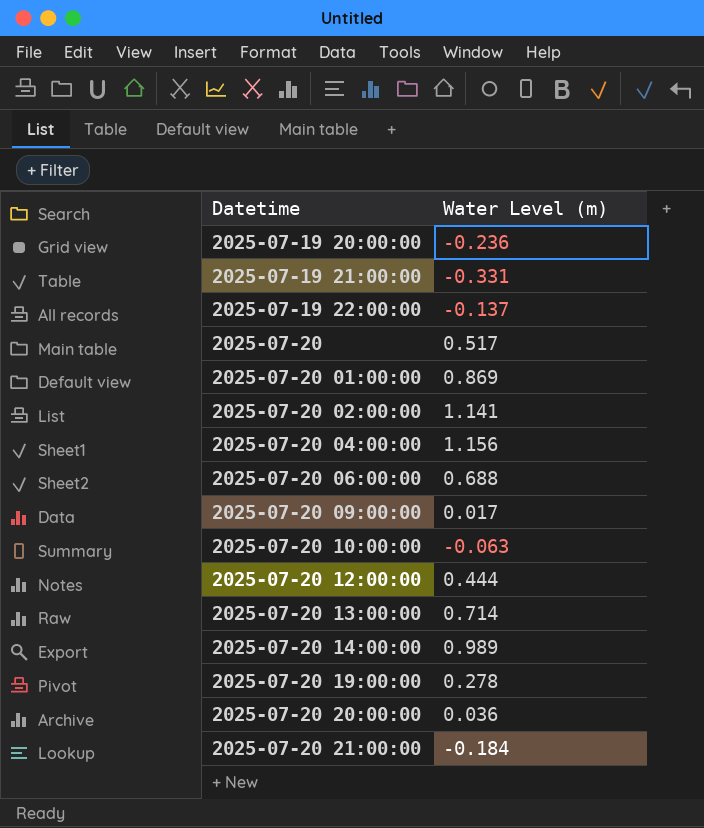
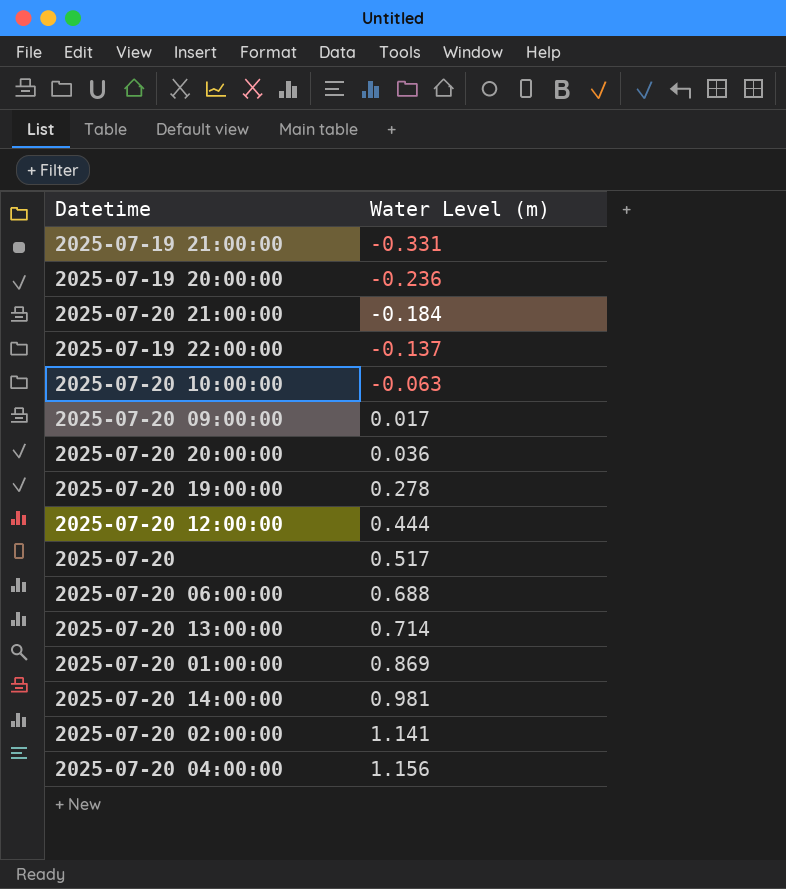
row order: Datetime ascending -> Water Level (m) ascending
2025-07-20 14:00:00 | Water Level (m): 0.989 -> 0.981

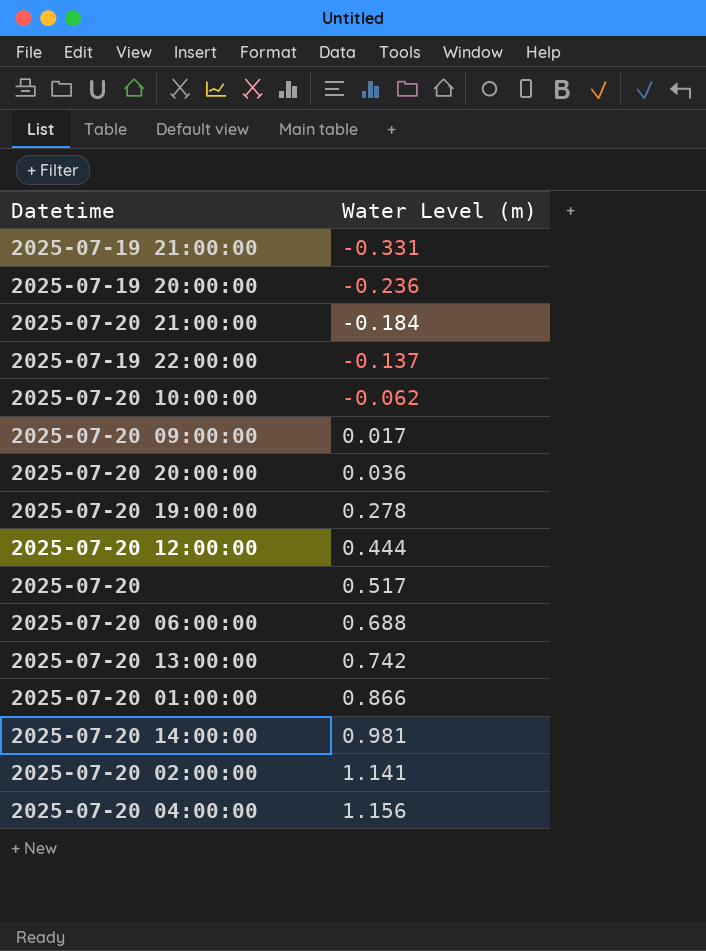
2025-07-20 10:00:00 | Water Level (m): -0.063 -> -0.062
2025-07-20 13:00:00 | Water Level (m): 0.714 -> 0.742
2025-07-20 01:00:00 | Water Level (m): 0.869 -> 0.866

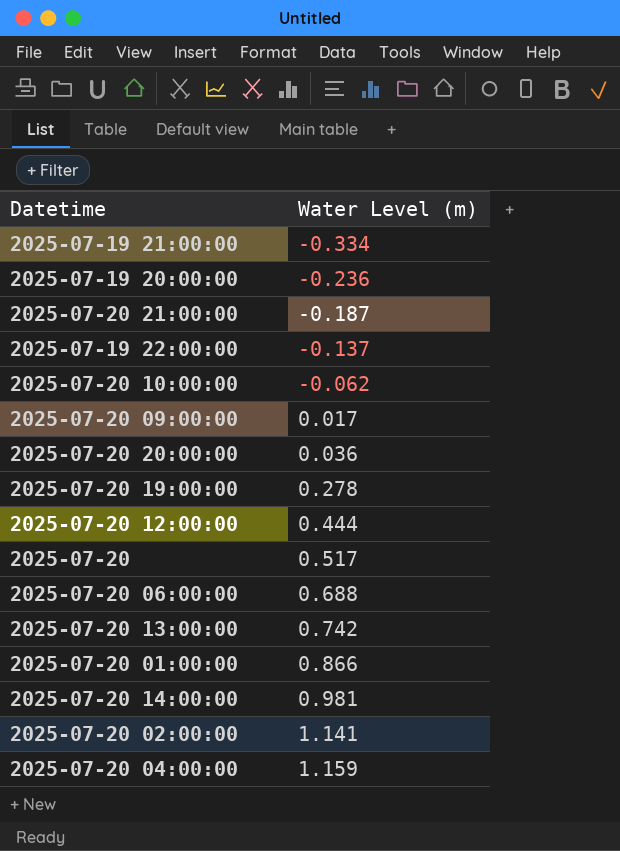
2025-07-19 21:00:00 | Water Level (m): -0.331 -> -0.334
2025-07-20 21:00:00 | Water Level (m): -0.184 -> -0.187
2025-07-20 04:00:00 | Water Level (m): 1.156 -> 1.159

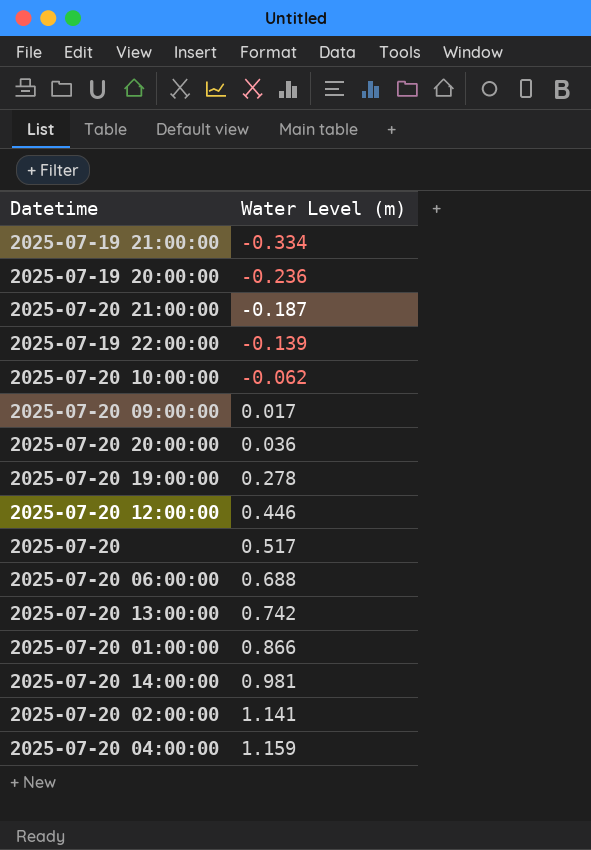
2025-07-19 22:00:00 | Water Level (m): -0.137 -> -0.139
2025-07-20 12:00:00 | Water Level (m): 0.444 -> 0.446

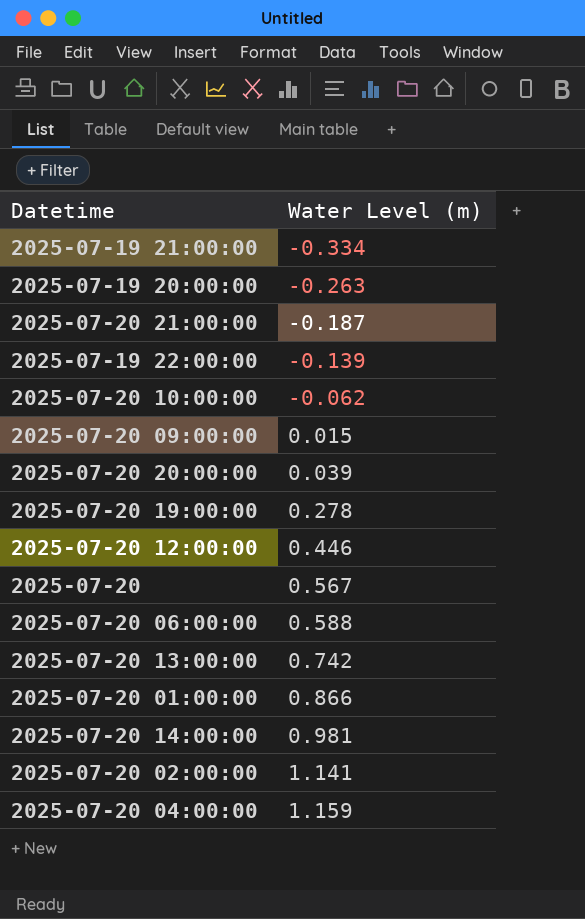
2025-07-19 20:00:00 | Water Level (m): -0.236 -> -0.263
2025-07-20 09:00:00 | Water Level (m): 0.017 -> 0.015
2025-07-20 20:00:00 | Water Level (m): 0.036 -> 0.039
2025-07-20 | Water Level (m): 0.517 -> 0.567
2025-07-20 06:00:00 | Water Level (m): 0.688 -> 0.588

